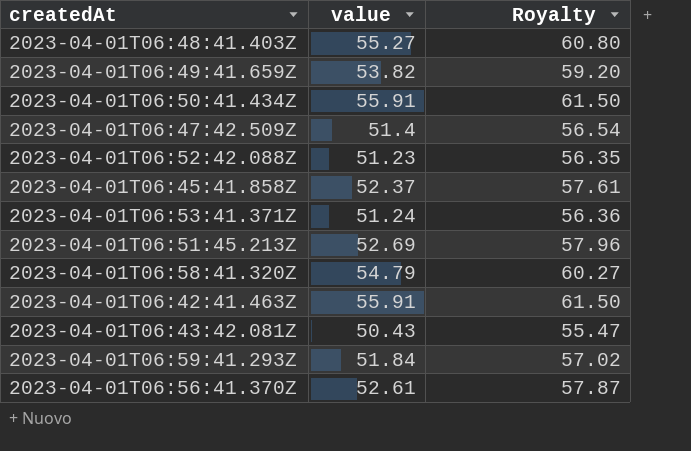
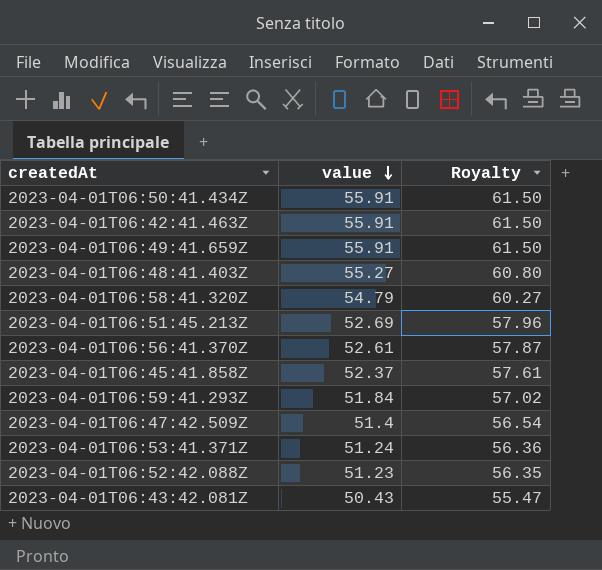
row order: none -> value descending
2023-04-01T06:49:41.659Z | value: 53.82 -> 55.91
2023-04-01T06:49:41.659Z | Royalty: 59.20 -> 61.50

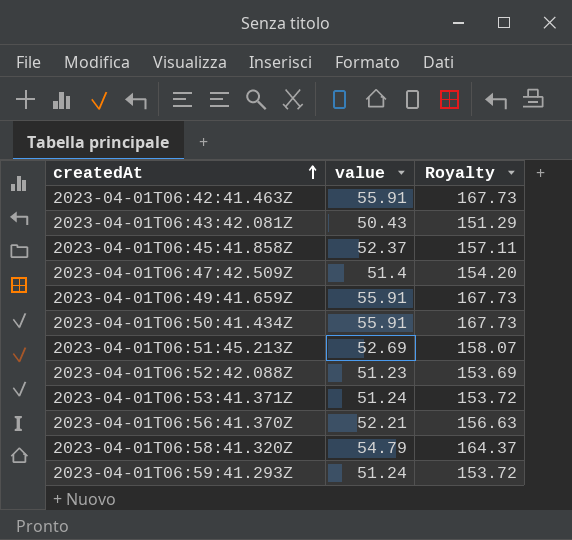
row order: value descending -> createdAt ascending
column Royalty | formula: [value] * 1.1 -> [value] * 3
row 2023-04-01T06:48:41.403Z: 55.27 | 60.80 -> none
2023-04-01T06:56:41.370Z | value: 52.61 -> 52.21
2023-04-01T06:59:41.293Z | value: 51.84 -> 51.24

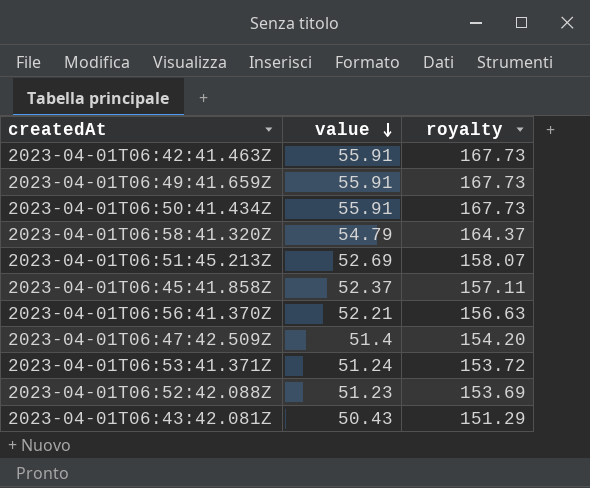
row order: createdAt ascending -> value descending
column name: Royalty -> royalty
row 2023-04-01T06:59:41.293Z: 51.24 | 153.72 -> none

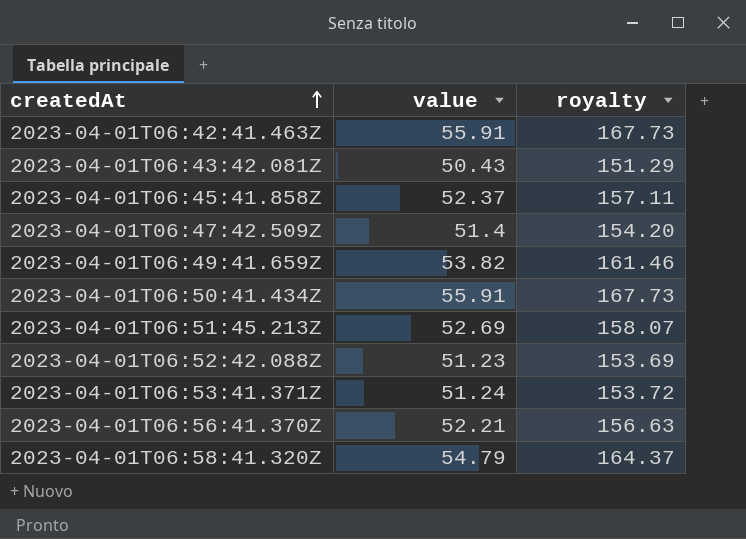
row order: value descending -> createdAt ascending
2023-04-01T06:49:41.659Z | value: 55.91 -> 53.82
2023-04-01T06:49:41.659Z | royalty: 167.73 -> 161.46

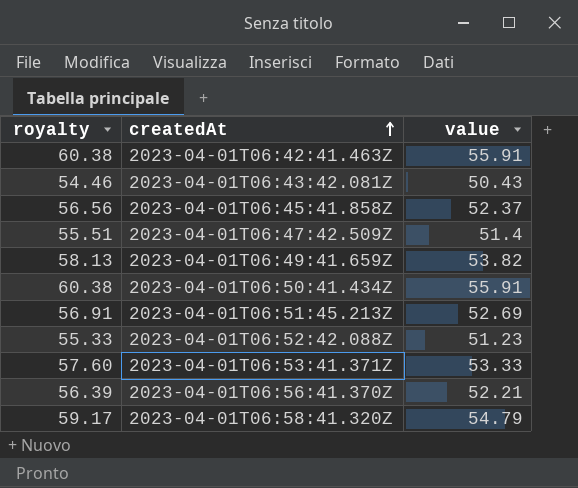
column royalty | formula: [value] * 3 -> [value] * 1.08
column royalty | position: 3 -> 1
2023-04-01T06:53:41.371Z | value: 51.24 -> 53.33

